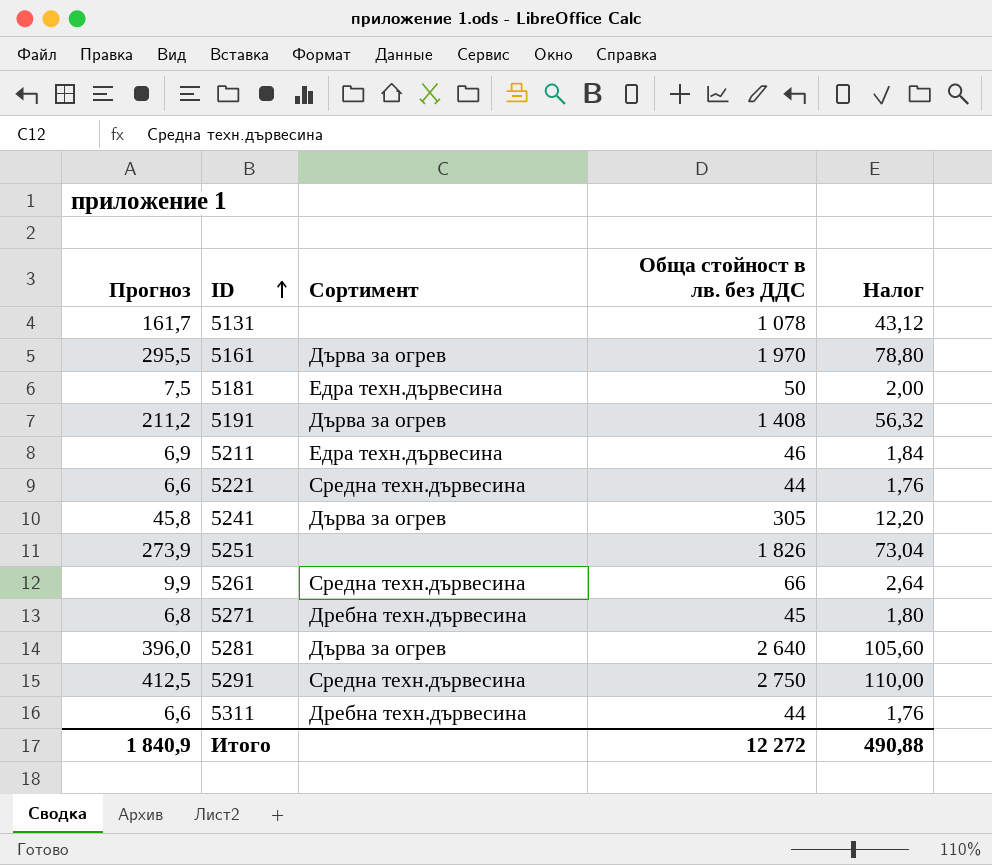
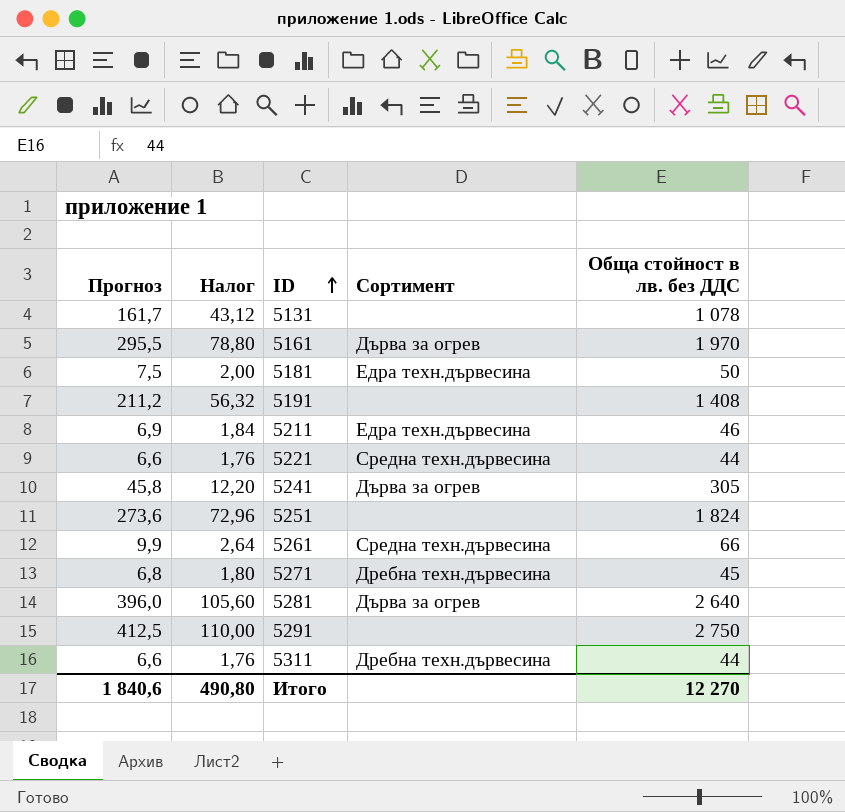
column Налог | position: 5 -> 2
5191 | Сортимент: Дърва за огрев -> none
5251 | Прогноз: 273,9 -> 273,6
5251 | Налог: 73,04 -> 72,96
5251 | Обща стойност в лв. без ДДС: 1 826 -> 1 824
5291 | Сортимент: Средна техн.дървесина -> none
Итого | Прогноз: 1 840,9 -> 1 840,6
Итого | Налог: 490,88 -> 490,80
Итого | Обща стойност в лв. без ДДС: 12 272 -> 12 270

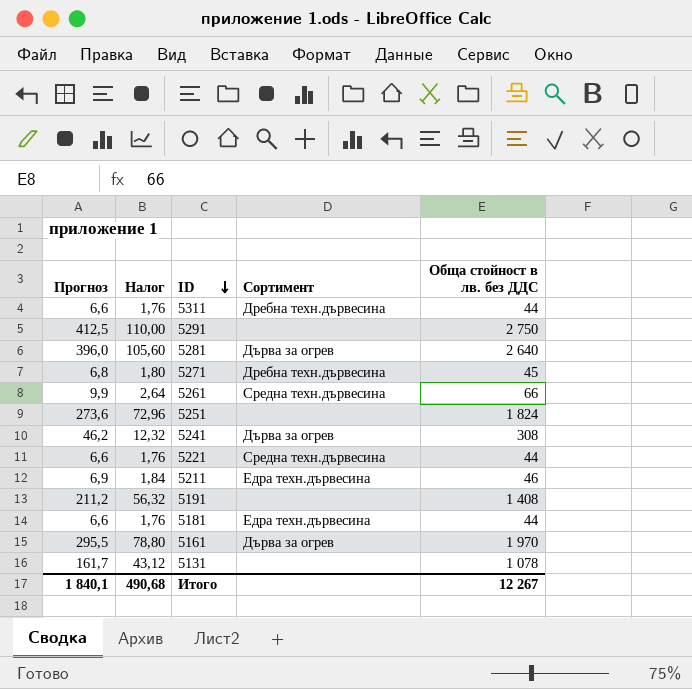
row order: ID ascending -> ID descending
5241 | Прогноз: 45,8 -> 46,2
5241 | Налог: 12,20 -> 12,32
5241 | Обща стойност в лв. без ДДС: 305 -> 308
5181 | Прогноз: 7,5 -> 6,6
5181 | Налог: 2,00 -> 1,76
5181 | Обща стойност в лв. без ДДС: 50 -> 44
Итого | Прогноз: 1 840,6 -> 1 840,1
Итого | Налог: 490,80 -> 490,68
Итого | Обща стойност в лв. без ДДС: 12 270 -> 12 267

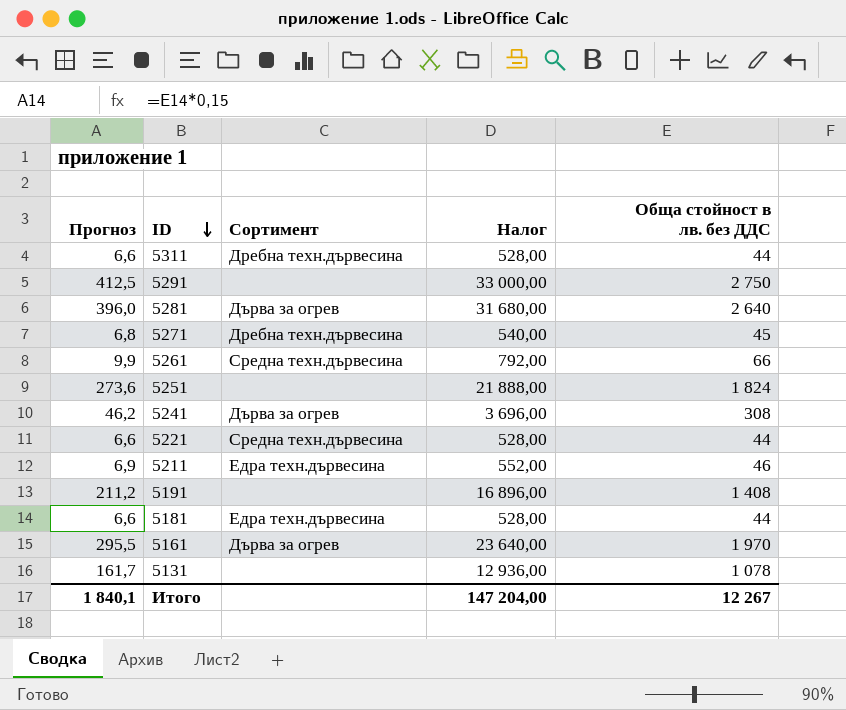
column Налог | formula: [Обща стойност в лв. без ДДС] * 0,04 -> [Обща стойност в лв. без ДДС] * 12
column Налог | position: 2 -> 4
Итого | Налог: 490,68 -> 147 204,00

